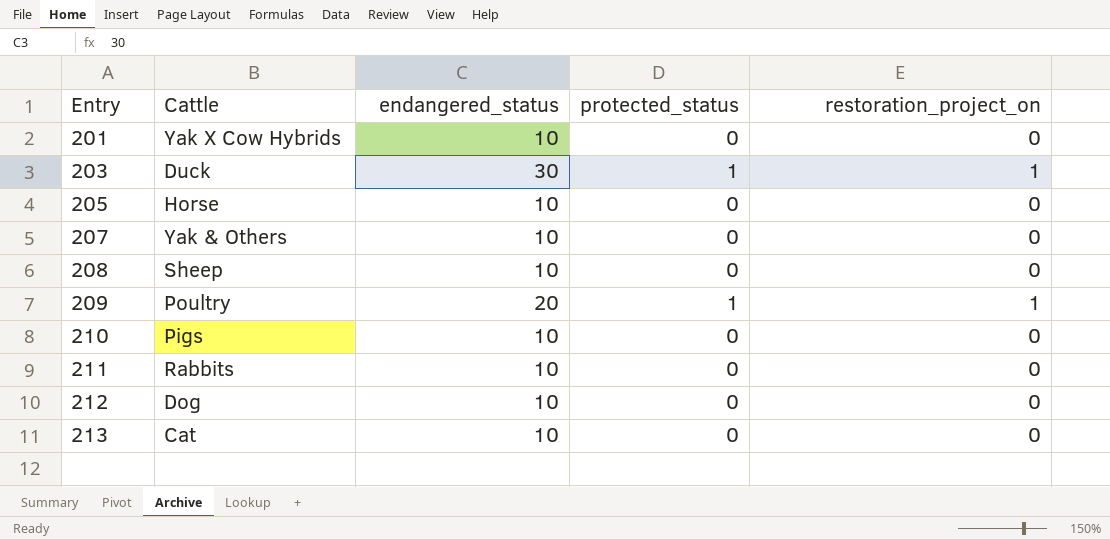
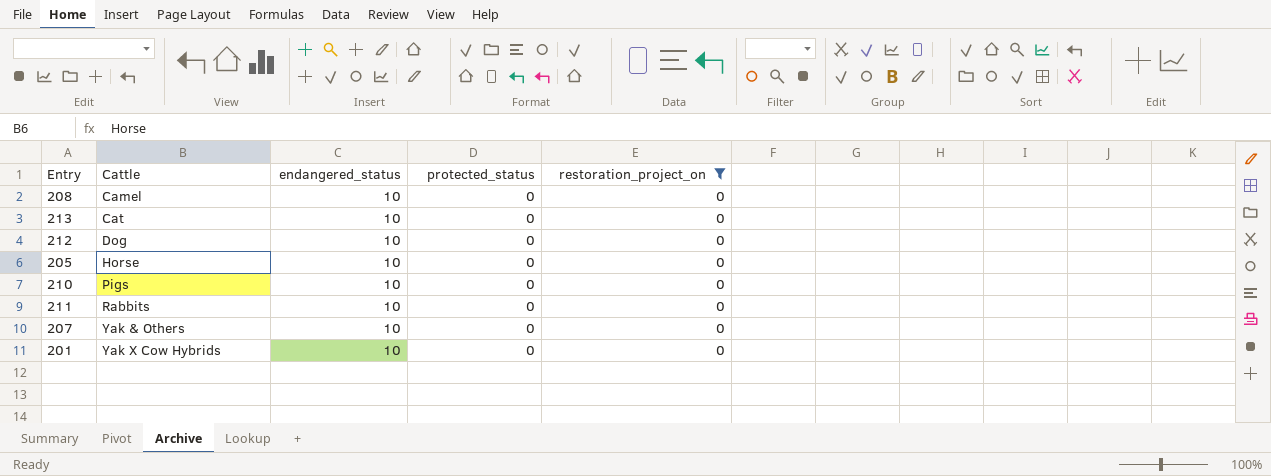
filter: none -> restoration_project_on = 0
row order: Entry ascending -> Cattle ascending
208 | Cattle: Sheep -> Camel

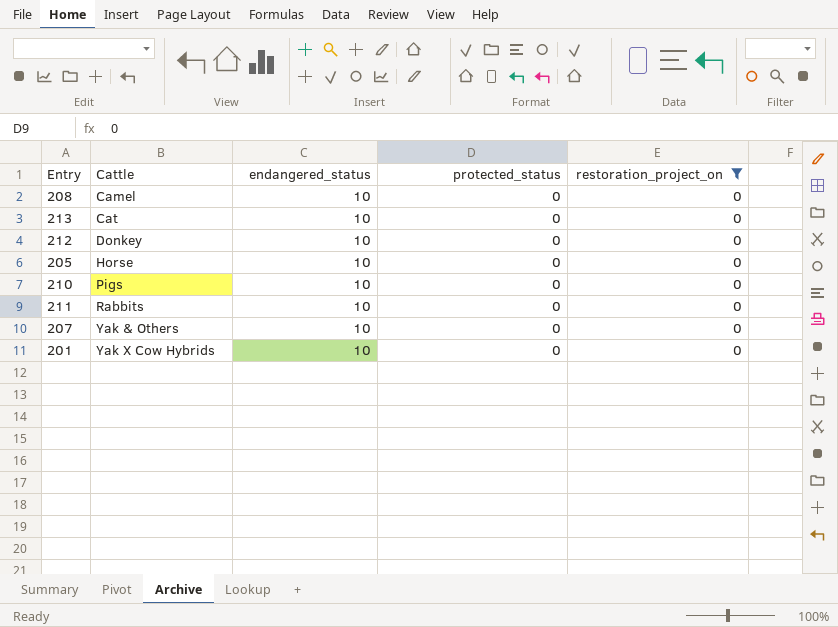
212 | Cattle: Dog -> Donkey

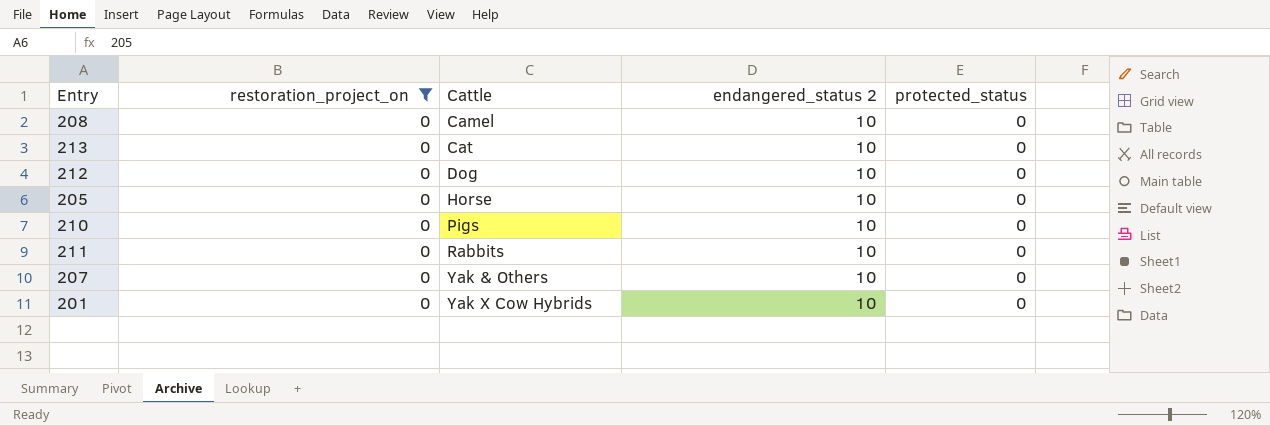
column restoration_project_on | position: 5 -> 2
column name: endangered_status -> endangered_status 2
212 | Cattle: Donkey -> Dog

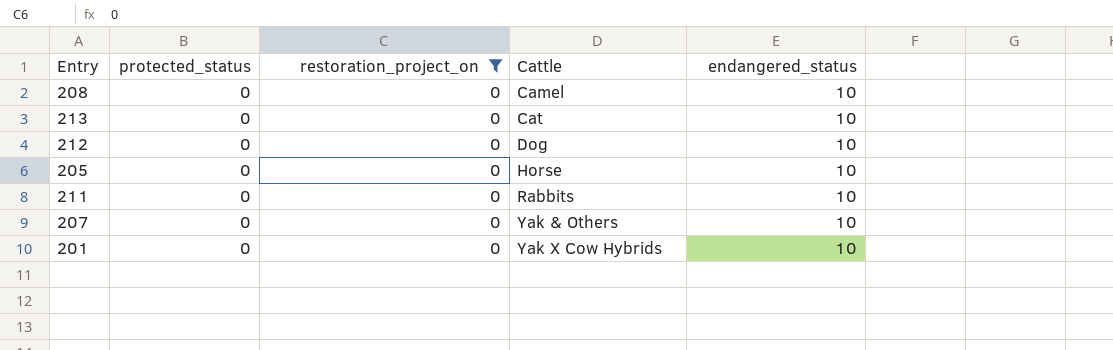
column protected_status | position: 5 -> 2
column name: endangered_status 2 -> endangered_status
row 210: 0 | Pigs | 10 | 0 -> none

